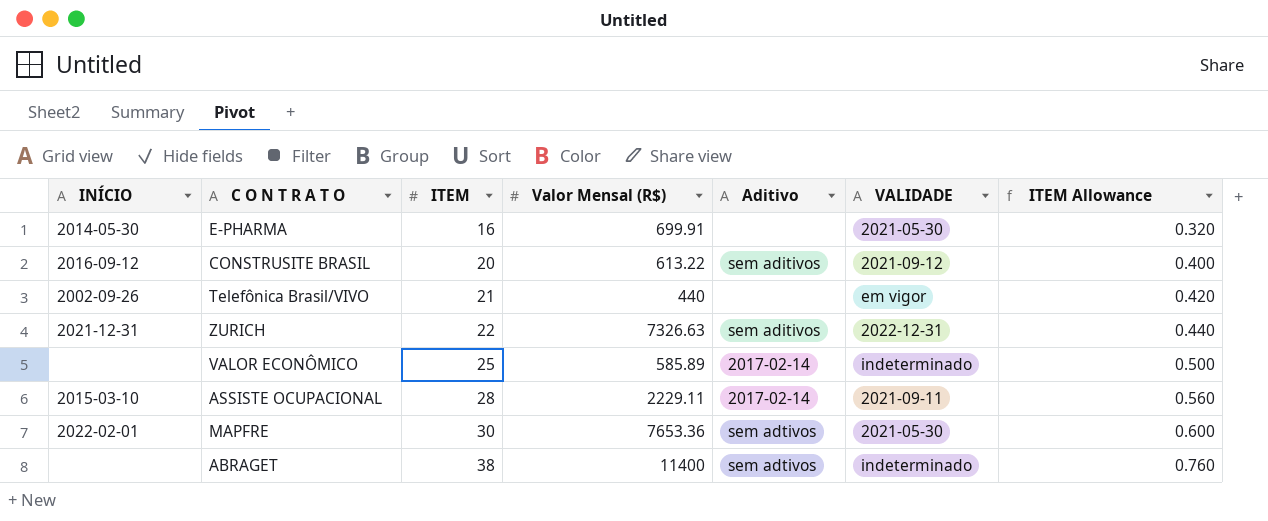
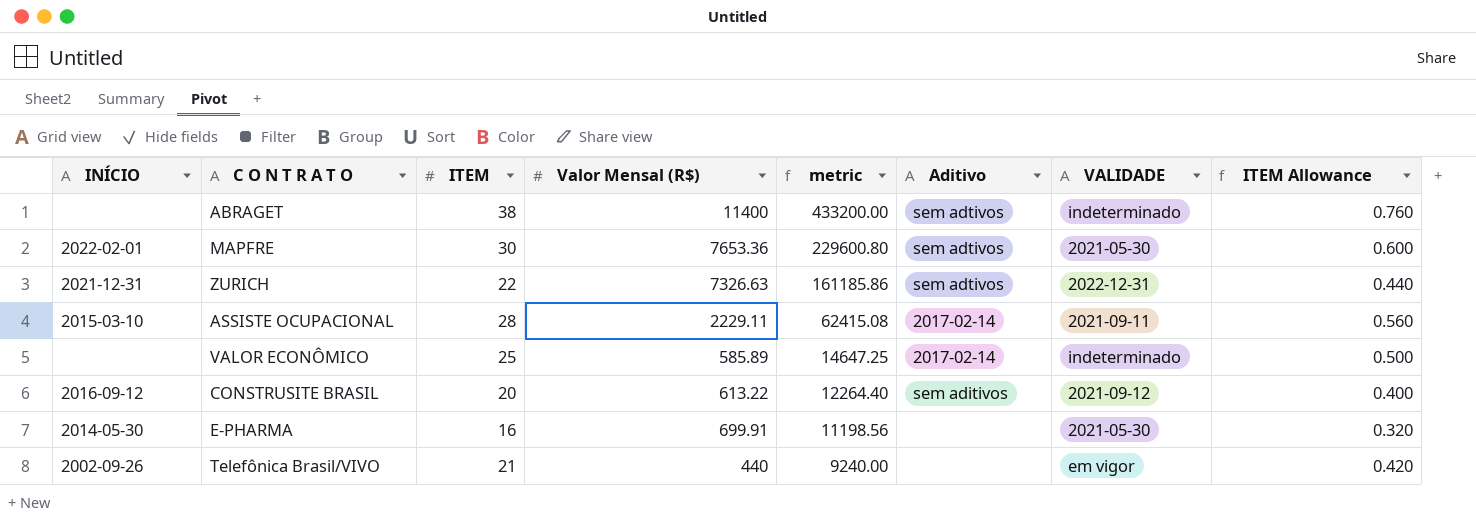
row order: ITEM ascending -> metric descending
column metric | formula: none -> [ITEM] * [Valor Mensal (R$)]
ZURICH | Aditivo: sem aditivos -> sem adtivos

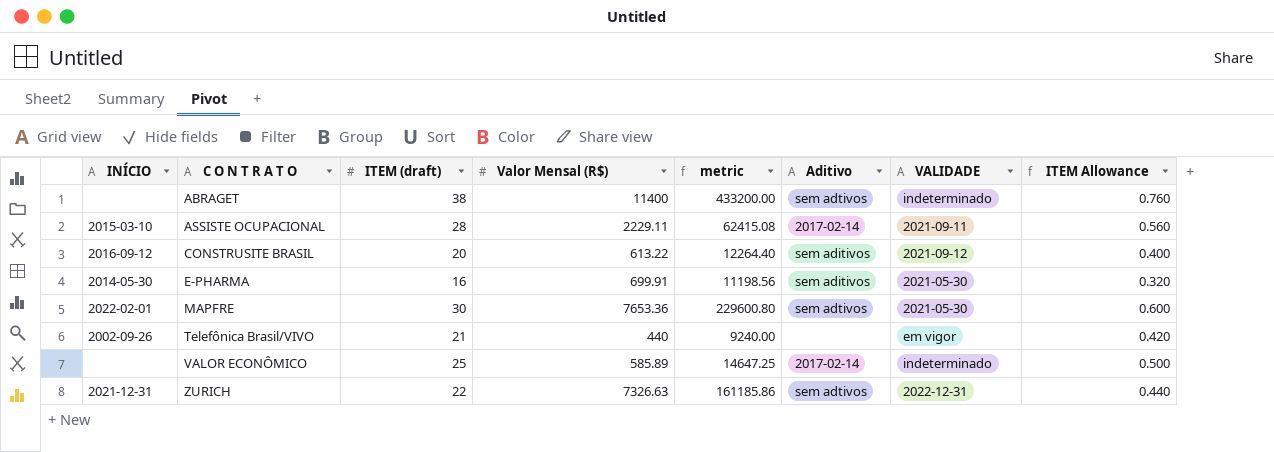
row order: metric descending -> C O N T R A T O ascending
column name: ITEM -> ITEM (draft)
E-PHARMA | Aditivo: none -> sem aditivos

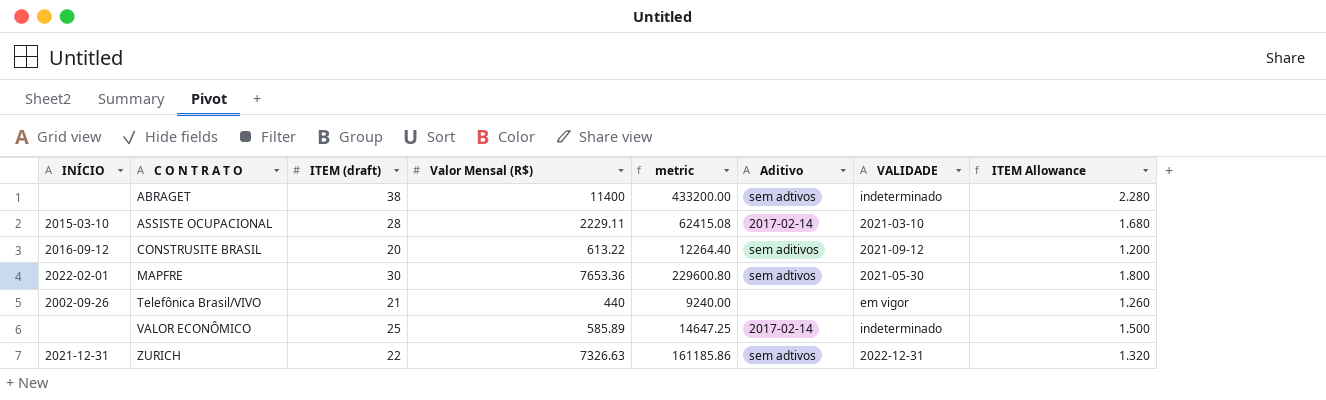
column ITEM Allowance | formula: [ITEM (draft)] * 0.02 -> [ITEM (draft)] * 0.06
row E-PHARMA: 2014-05-30 | 16 | 699.91 | 11198.56 | sem aditivos | 2021-05-30 | 0.320 -> none
ASSISTE OCUPACIONAL | VALIDADE: 2021-09-11 -> 2021-03-10

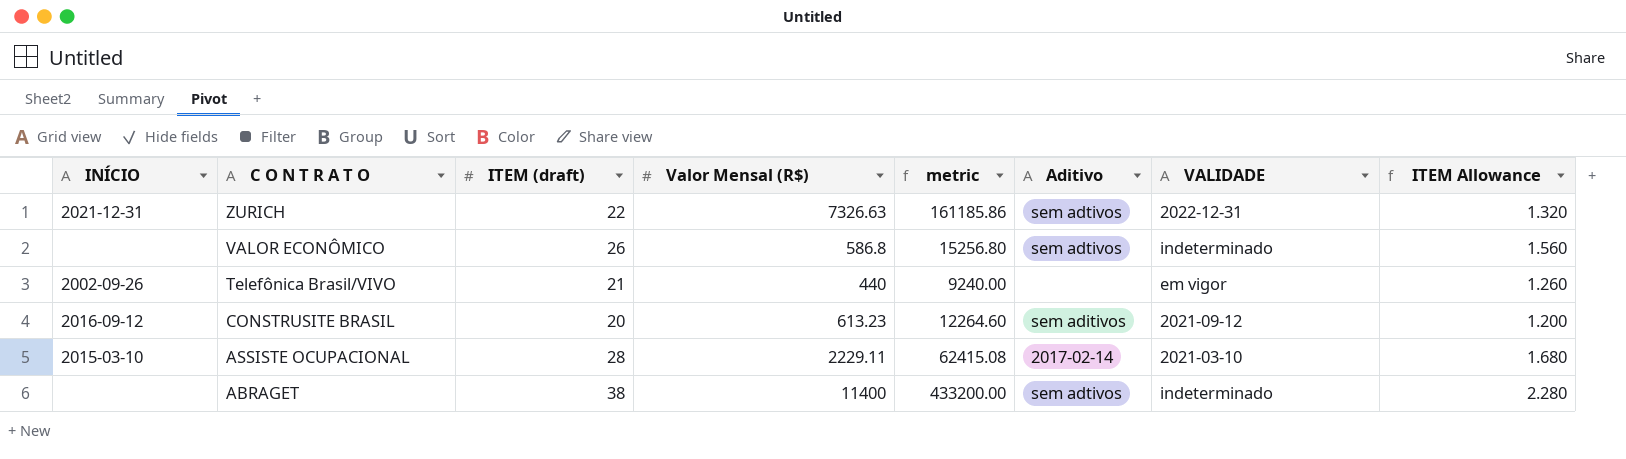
row order: C O N T R A T O ascending -> C O N T R A T O descending
row MAPFRE: 2022-02-01 | 30 | 7653.36 | 229600.80 | sem adtivos | 2021-05-30 | 1.800 -> none
VALOR ECONÔMICO | ITEM (draft): 25 -> 26
VALOR ECONÔMICO | Valor Mensal (R$): 585.89 -> 586.8
VALOR ECONÔMICO | metric: 14647.25 -> 15256.80
VALOR ECONÔMICO | Aditivo: 2017-02-14 -> sem adtivos
VALOR ECONÔMICO | ITEM Allowance: 1.500 -> 1.560
CONSTRUSITE BRASIL | Valor Mensal (R$): 613.22 -> 613.23
CONSTRUSITE BRASIL | metric: 12264.40 -> 12264.60

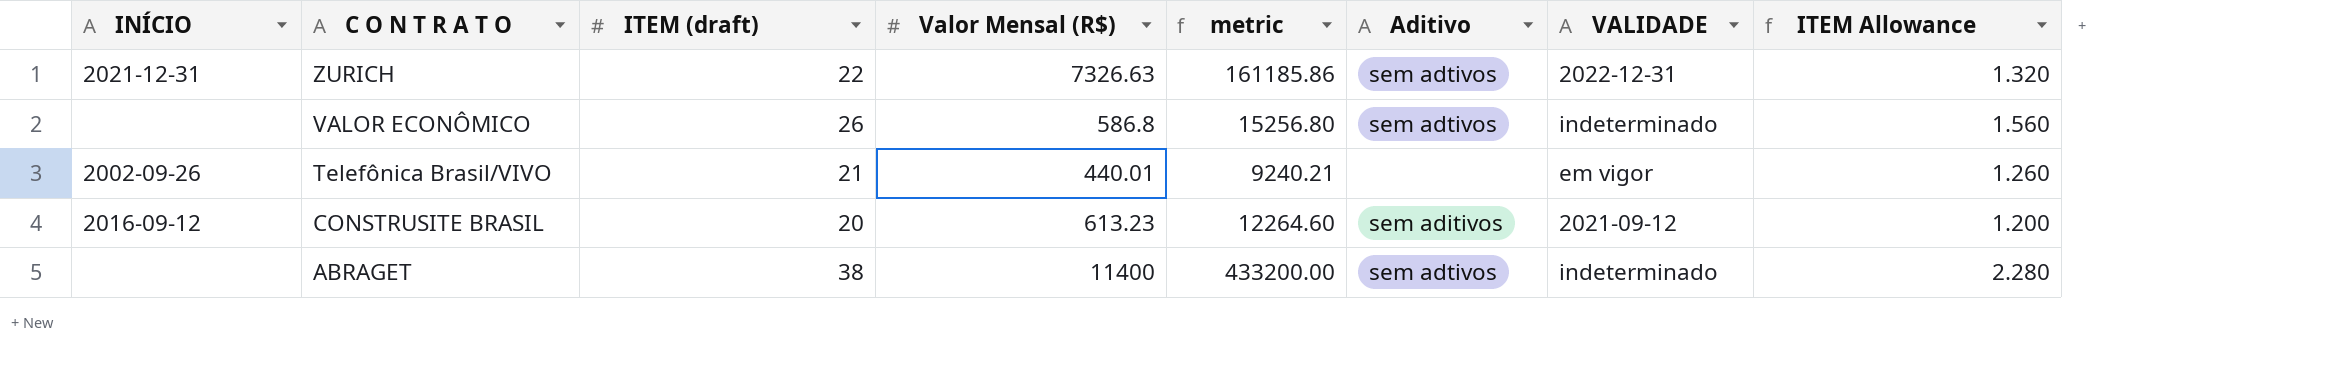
row ASSISTE OCUPACIONAL: 2015-03-10 | 28 | 2229.11 | 62415.08 | 2017-02-14 | 2021-03-10 | 1.680 -> none
Telefônica Brasil/VIVO | Valor Mensal (R$): 440 -> 440.01
Telefônica Brasil/VIVO | metric: 9240.00 -> 9240.21

